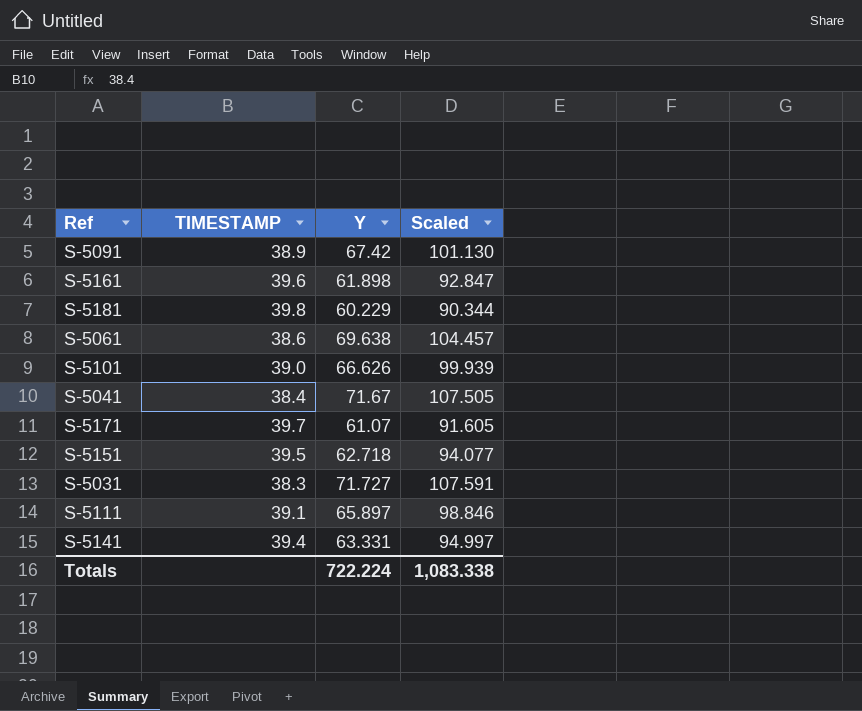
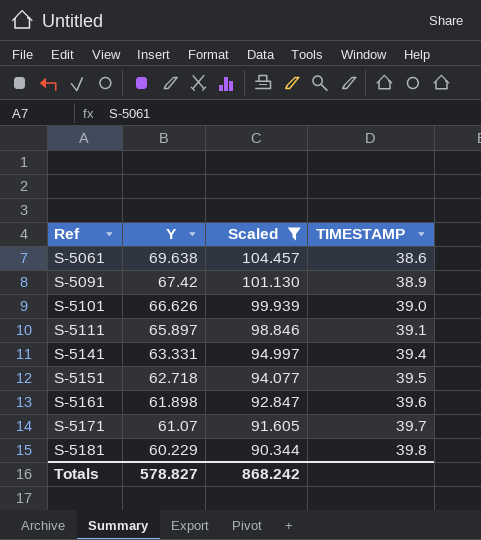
filter: none -> Scaled <= 104.457
row order: none -> Ref ascending
column TIMESTAMP | position: 2 -> 4
Totals | Y: 722.224 -> 578.827
Totals | Scaled: 1,083.338 -> 868.242

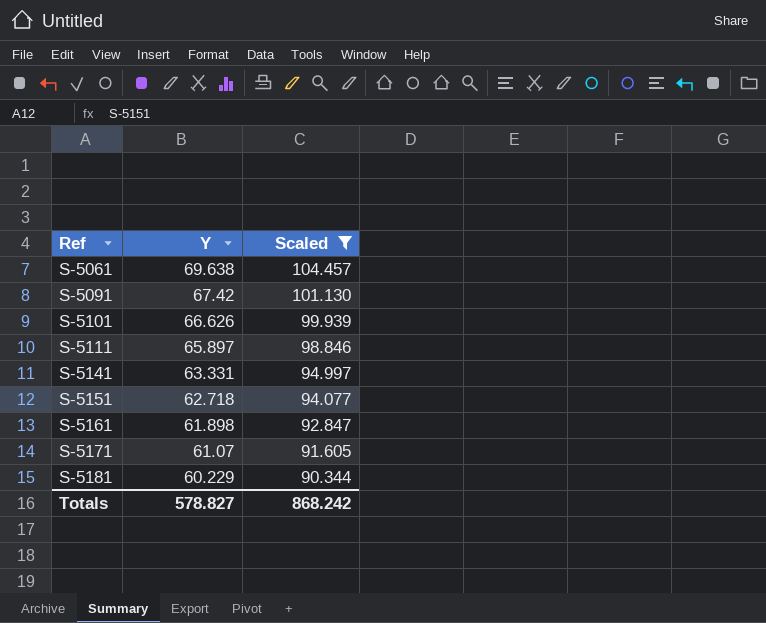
column TIMESTAMP | position: 4 -> none

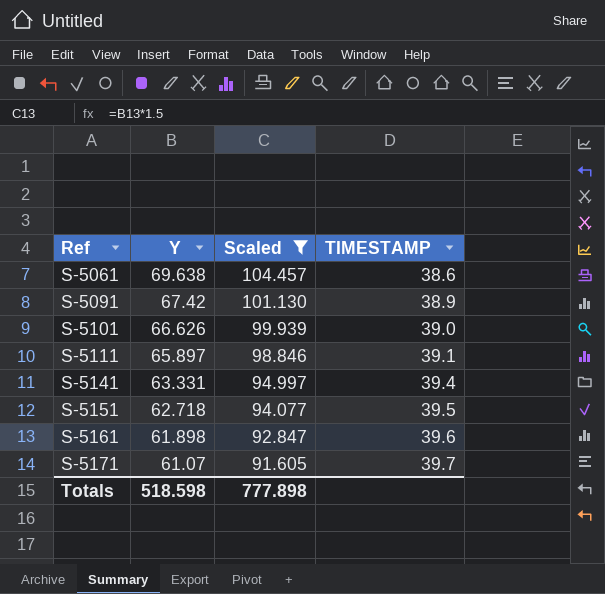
column TIMESTAMP | position: none -> 4
row S-5181: 60.229 | 90.344 -> none
Totals | Y: 578.827 -> 518.598
Totals | Scaled: 868.242 -> 777.898

